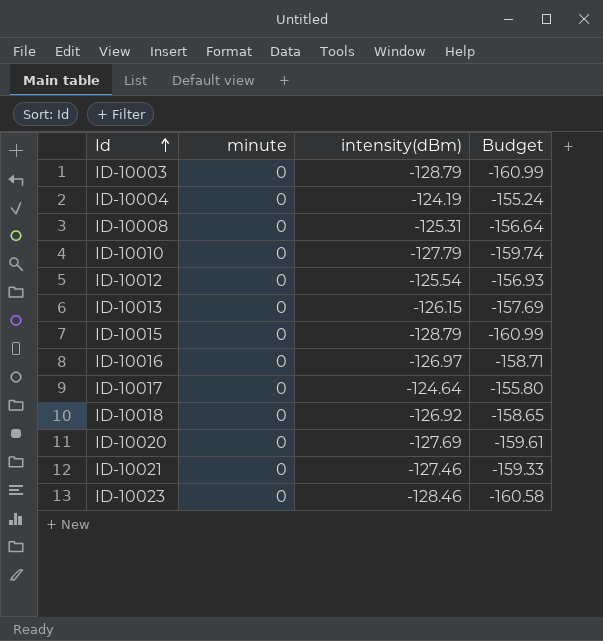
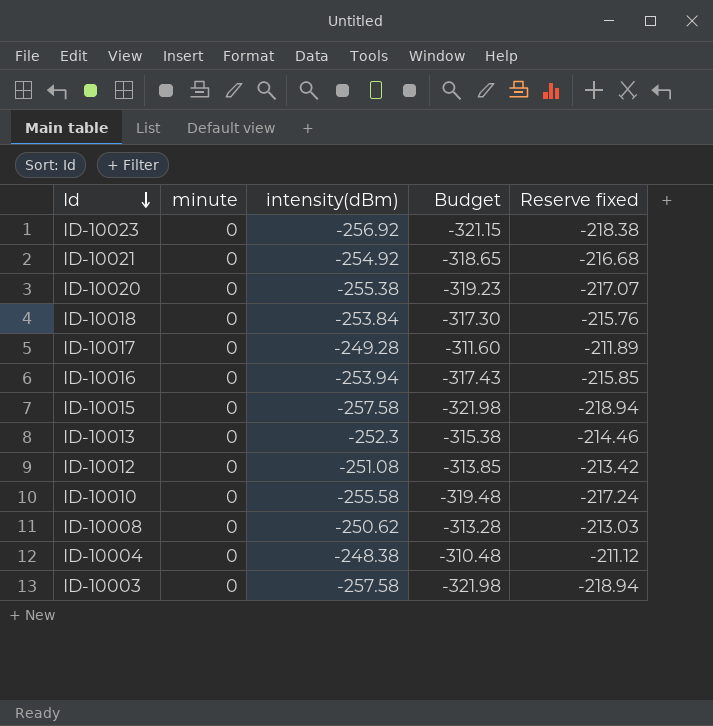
row order: Id ascending -> Id descending
column Reserve fixed | formula: none -> [intensity(dBm)] * 0.85
ID-10023 | intensity(dBm): -128.46 -> -256.92
ID-10023 | Budget: -160.58 -> -321.15
ID-10021 | intensity(dBm): -127.46 -> -254.92
ID-10021 | Budget: -159.33 -> -318.65
ID-10020 | intensity(dBm): -127.69 -> -255.38
ID-10020 | Budget: -159.61 -> -319.23
ID-10018 | intensity(dBm): -126.92 -> -253.84
ID-10018 | Budget: -158.65 -> -317.30
ID-10017 | intensity(dBm): -124.64 -> -249.28
ID-10017 | Budget: -155.80 -> -311.60
ID-10016 | intensity(dBm): -126.97 -> -253.94
ID-10016 | Budget: -158.71 -> -317.43
ID-10015 | intensity(dBm): -128.79 -> -257.58
ID-10015 | Budget: -160.99 -> -321.98
ID-10013 | intensity(dBm): -126.15 -> -252.3
ID-10013 | Budget: -157.69 -> -315.38
ID-10012 | intensity(dBm): -125.54 -> -251.08
ID-10012 | Budget: -156.93 -> -313.85
ID-10010 | intensity(dBm): -127.79 -> -255.58
ID-10010 | Budget: -159.74 -> -319.48
ID-10008 | intensity(dBm): -125.31 -> -250.62
ID-10008 | Budget: -156.64 -> -313.28
ID-10004 | intensity(dBm): -124.19 -> -248.38
ID-10004 | Budget: -155.24 -> -310.48
ID-10003 | intensity(dBm): -128.79 -> -257.58
ID-10003 | Budget: -160.99 -> -321.98

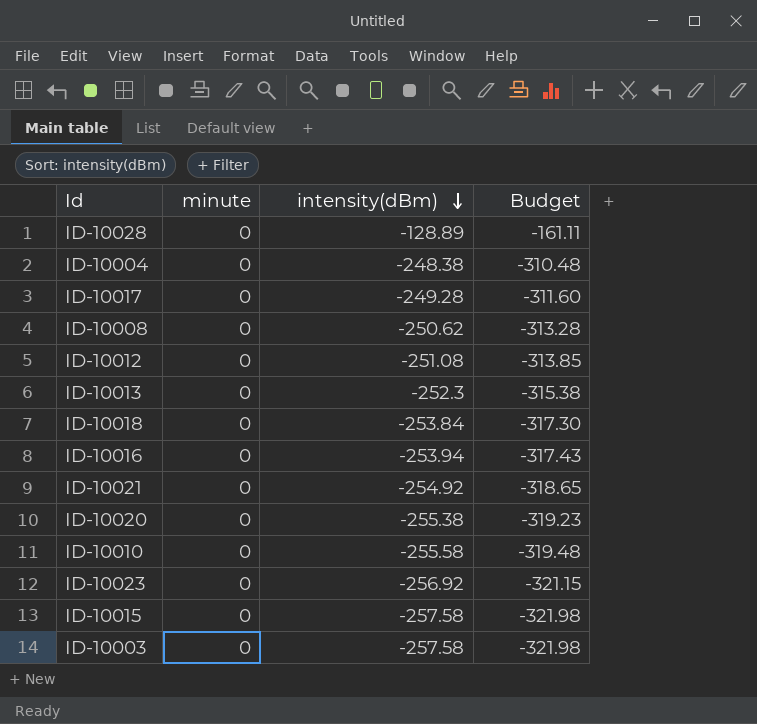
row order: Id descending -> intensity(dBm) descending
column Reserve fixed | formula: [intensity(dBm)] * 0.85 -> none
row ID-10028: none -> 0 | -128.89 | -161.11

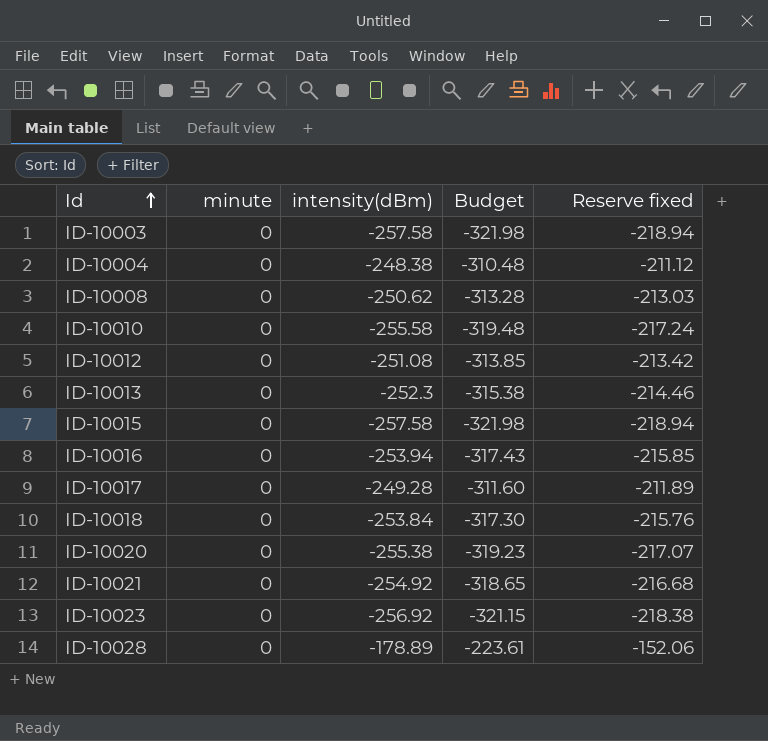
row order: intensity(dBm) descending -> Id ascending
column Reserve fixed | formula: none -> [intensity(dBm)] * 0.85
ID-10028 | intensity(dBm): -128.89 -> -178.89
ID-10028 | Budget: -161.11 -> -223.61

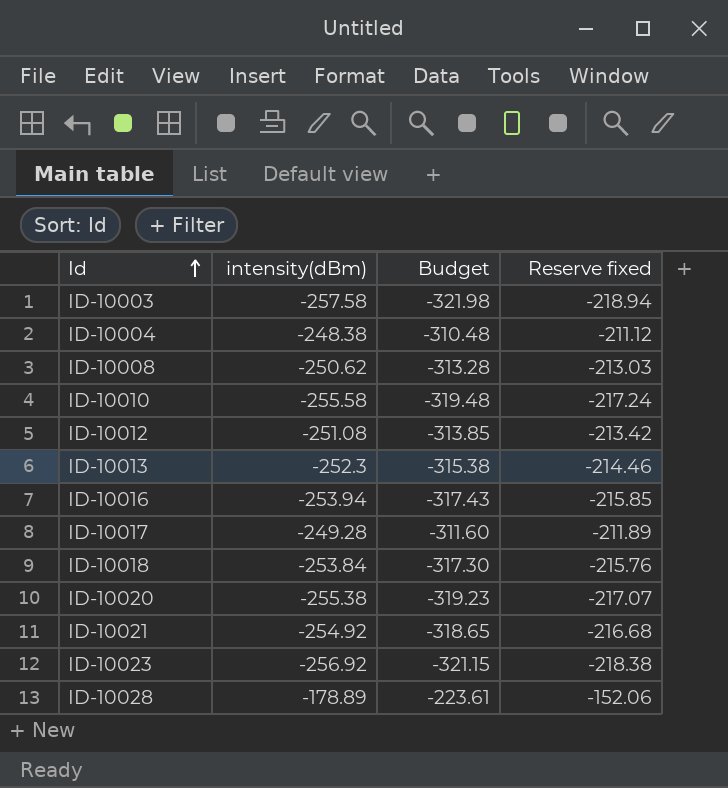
column minute | position: 2 -> none
row ID-10015: 0 | -257.58 | -321.98 | -218.94 -> none

